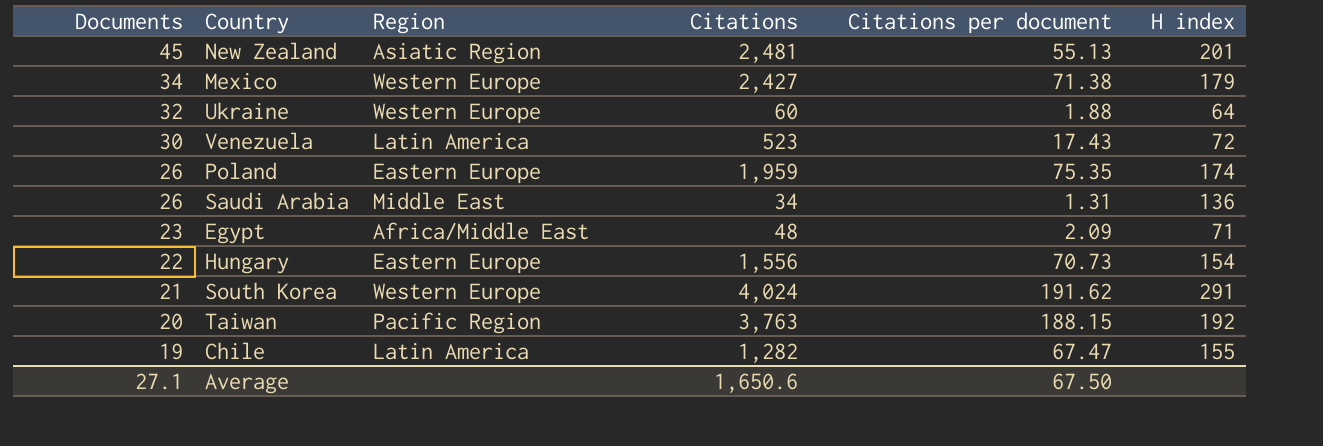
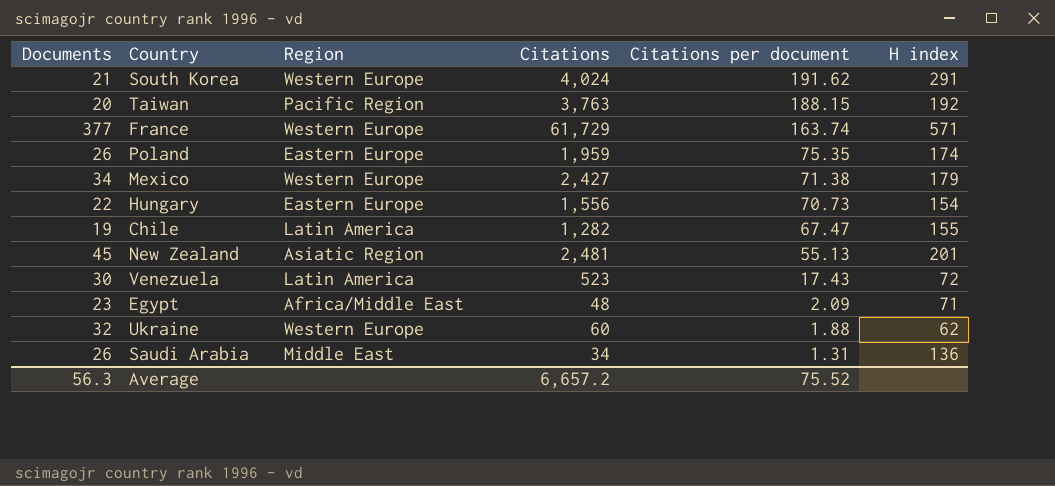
row order: Documents descending -> Citations per document descending
row France: none -> 377 | Western Europe | 61,729 | 163.74 | 571
Ukraine | H index: 64 -> 62
Average | Documents: 27.1 -> 56.3
Average | Citations: 1,650.6 -> 6,657.2
Average | Citations per document: 67.50 -> 75.52

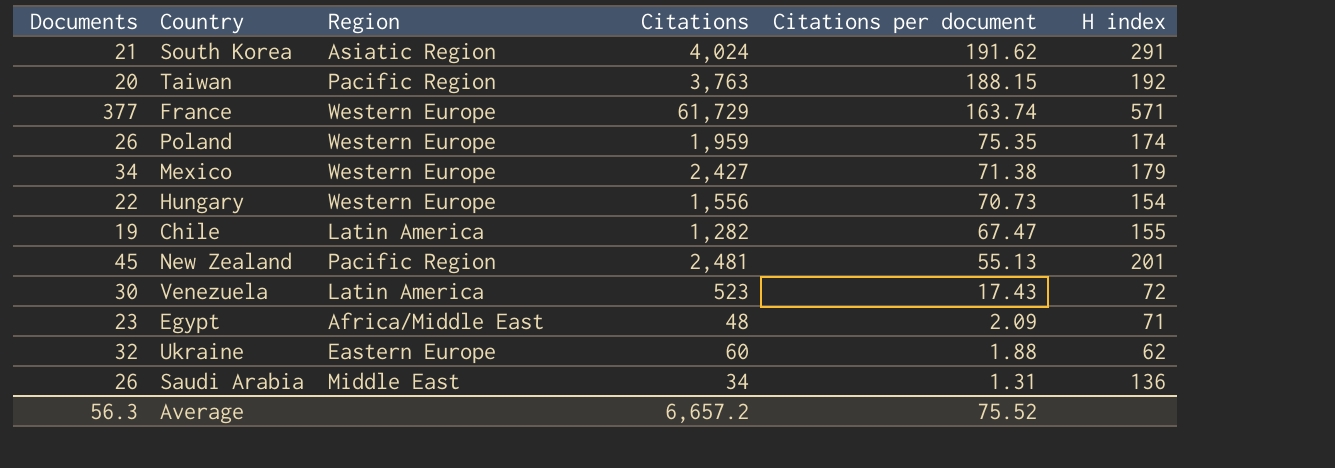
South Korea | Region: Western Europe -> Asiatic Region
Poland | Region: Eastern Europe -> Western Europe
Hungary | Region: Eastern Europe -> Western Europe
New Zealand | Region: Asiatic Region -> Pacific Region
Ukraine | Region: Western Europe -> Eastern Europe

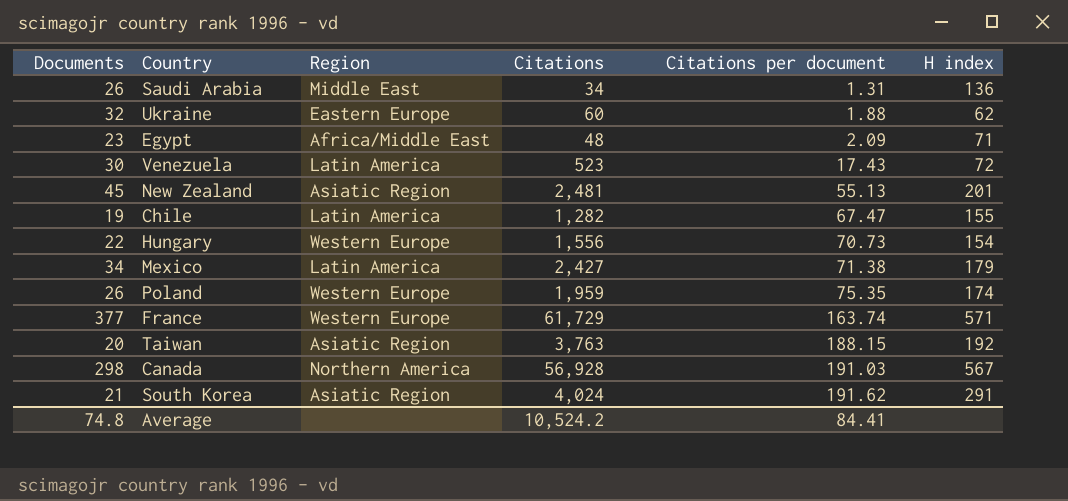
row order: Citations per document descending -> Citations per document ascending
New Zealand | Region: Pacific Region -> Asiatic Region
Mexico | Region: Western Europe -> Latin America
Taiwan | Region: Pacific Region -> Asiatic Region
row Canada: none -> 298 | Northern America | 56,928 | 191.03 | 567
Average | Documents: 56.3 -> 74.8
Average | Citations: 6,657.2 -> 10,524.2
Average | Citations per document: 75.52 -> 84.41

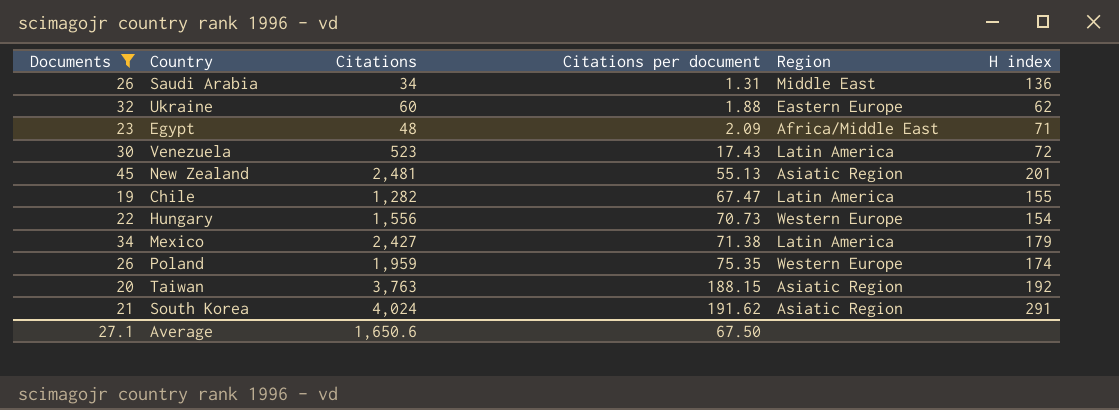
filter: none -> Documents <= 45
column Region | position: 3 -> 5
Average | Documents: 74.8 -> 27.1
Average | Citations: 10,524.2 -> 1,650.6
Average | Citations per document: 84.41 -> 67.50

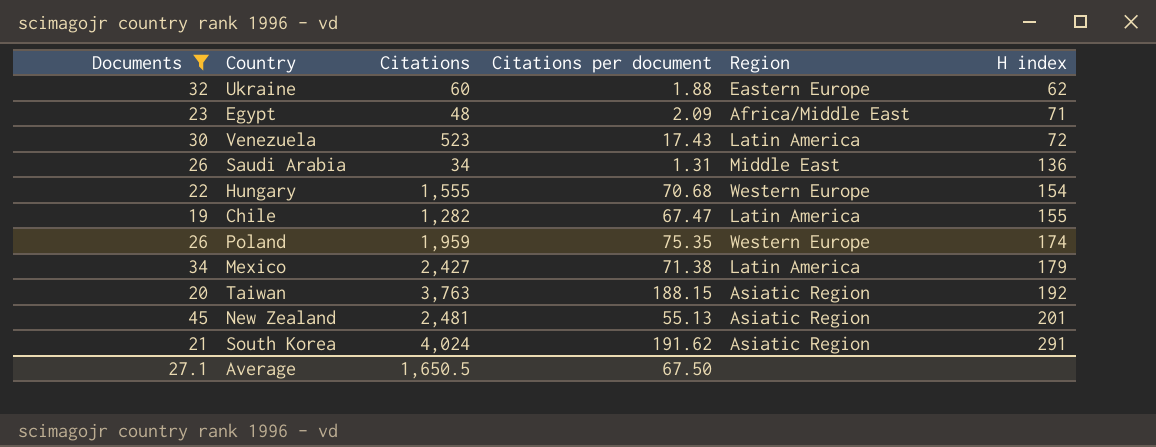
row order: Citations per document ascending -> H index ascending
Hungary | Citations: 1,556 -> 1,555
Hungary | Citations per document: 70.73 -> 70.68
Average | Citations: 1,650.6 -> 1,650.5

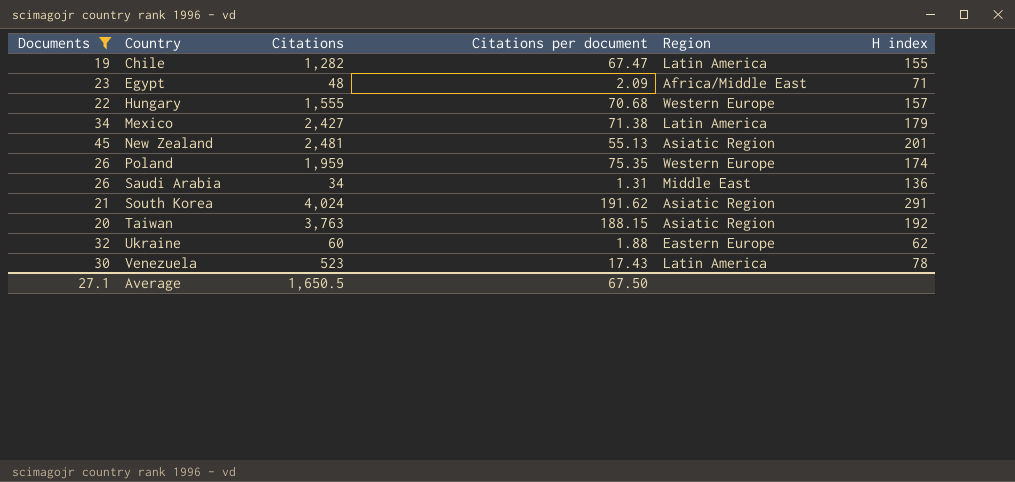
row order: H index ascending -> Country ascending
Hungary | H index: 154 -> 157
Venezuela | H index: 72 -> 78

